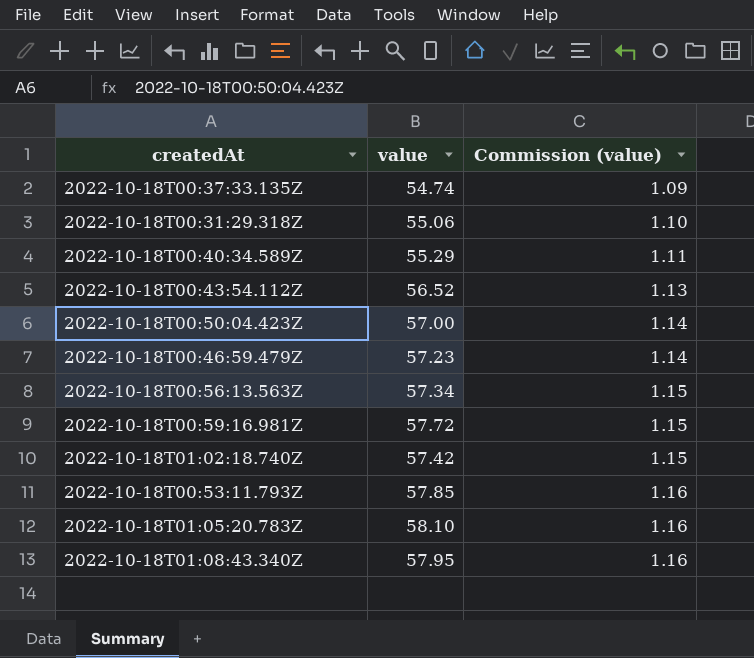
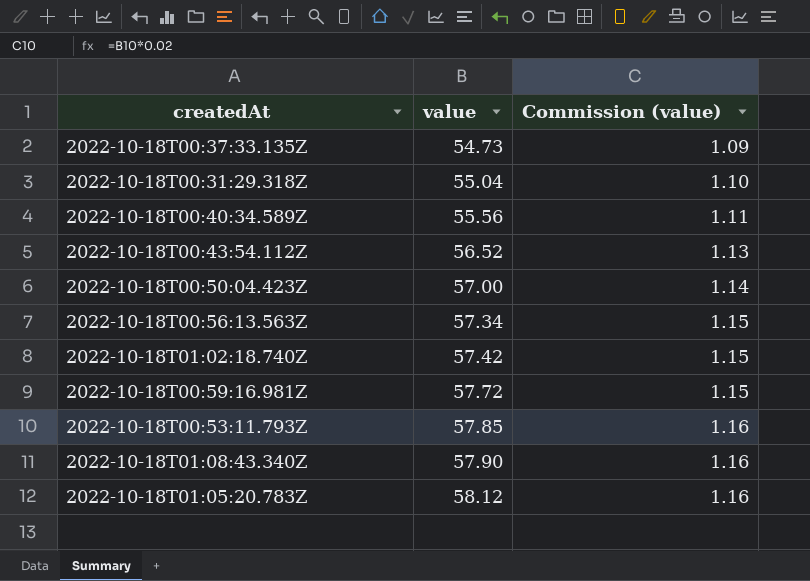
row order: Commission (value) ascending -> value ascending
row 2022-10-18T00:46:59.479Z: 57.23 | 1.14 -> none
2022-10-18T00:37:33.135Z | value: 54.74 -> 54.73
2022-10-18T00:31:29.318Z | value: 55.06 -> 55.04
2022-10-18T00:40:34.589Z | value: 55.29 -> 55.56
2022-10-18T01:08:43.340Z | value: 57.95 -> 57.90
2022-10-18T01:05:20.783Z | value: 58.10 -> 58.12

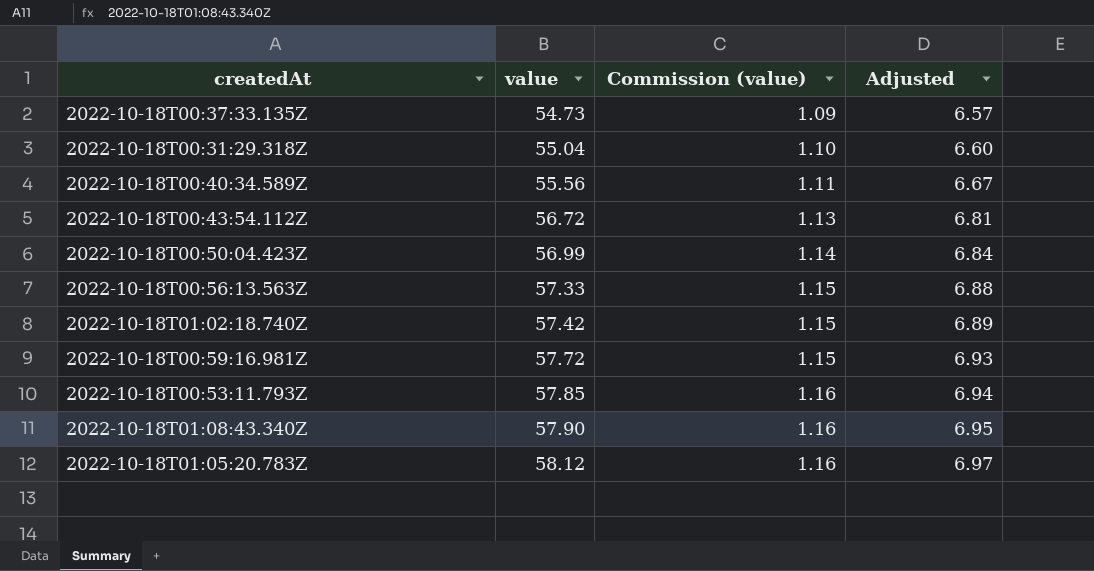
column Adjusted | formula: none -> [value] * 0.12
2022-10-18T00:43:54.112Z | value: 56.52 -> 56.72
2022-10-18T00:50:04.423Z | value: 57.00 -> 56.99
2022-10-18T00:56:13.563Z | value: 57.34 -> 57.33

